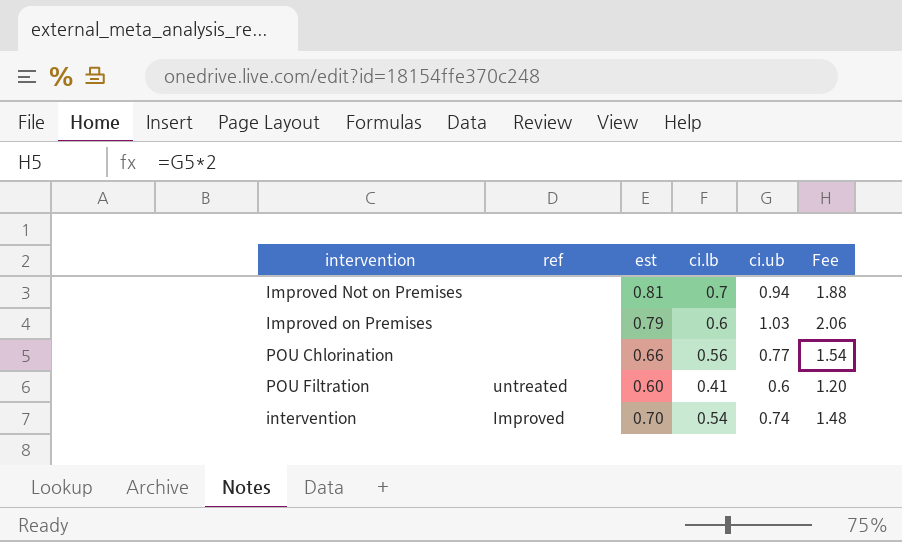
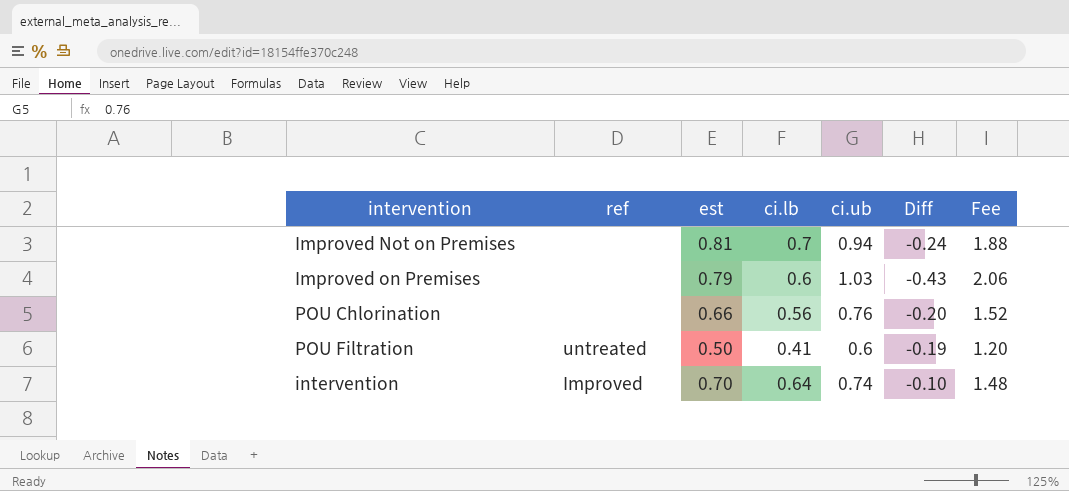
column Diff | formula: none -> [ci.lb] - [ci.ub]
POU Chlorination | ci.ub: 0.77 -> 0.76
POU Chlorination | Fee: 1.54 -> 1.52
POU Filtration | est: 0.60 -> 0.50
intervention | ci.lb: 0.54 -> 0.64

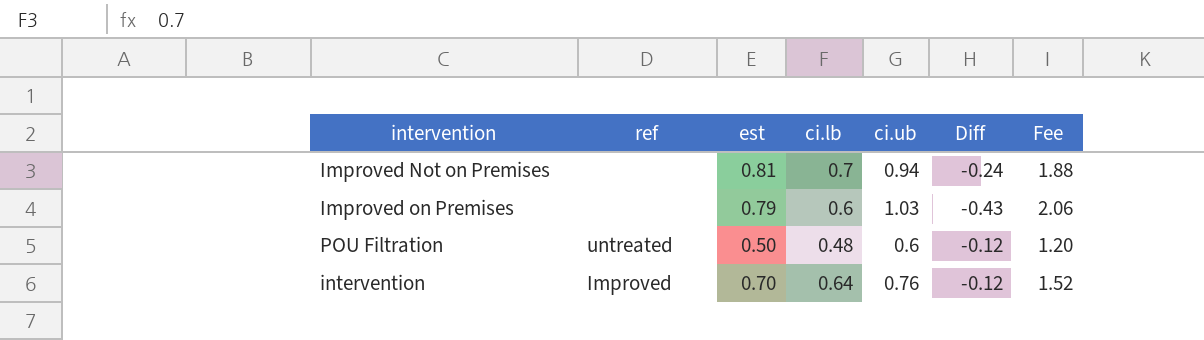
row POU Chlorination: none | 0.66 | 0.56 | 0.76 | -0.20 | 1.52 -> none
POU Filtration | ci.lb: 0.41 -> 0.48
POU Filtration | Diff: -0.19 -> -0.12
intervention | ci.ub: 0.74 -> 0.76
intervention | Diff: -0.10 -> -0.12
intervention | Fee: 1.48 -> 1.52

